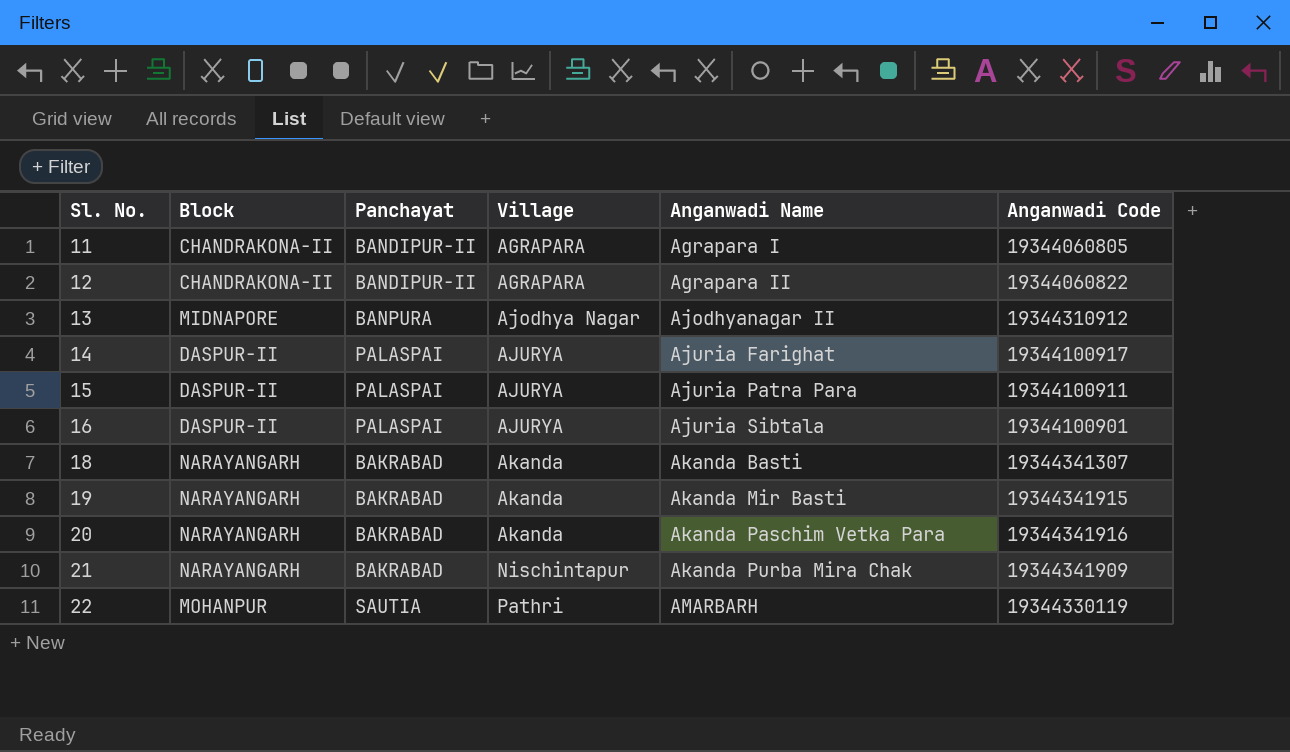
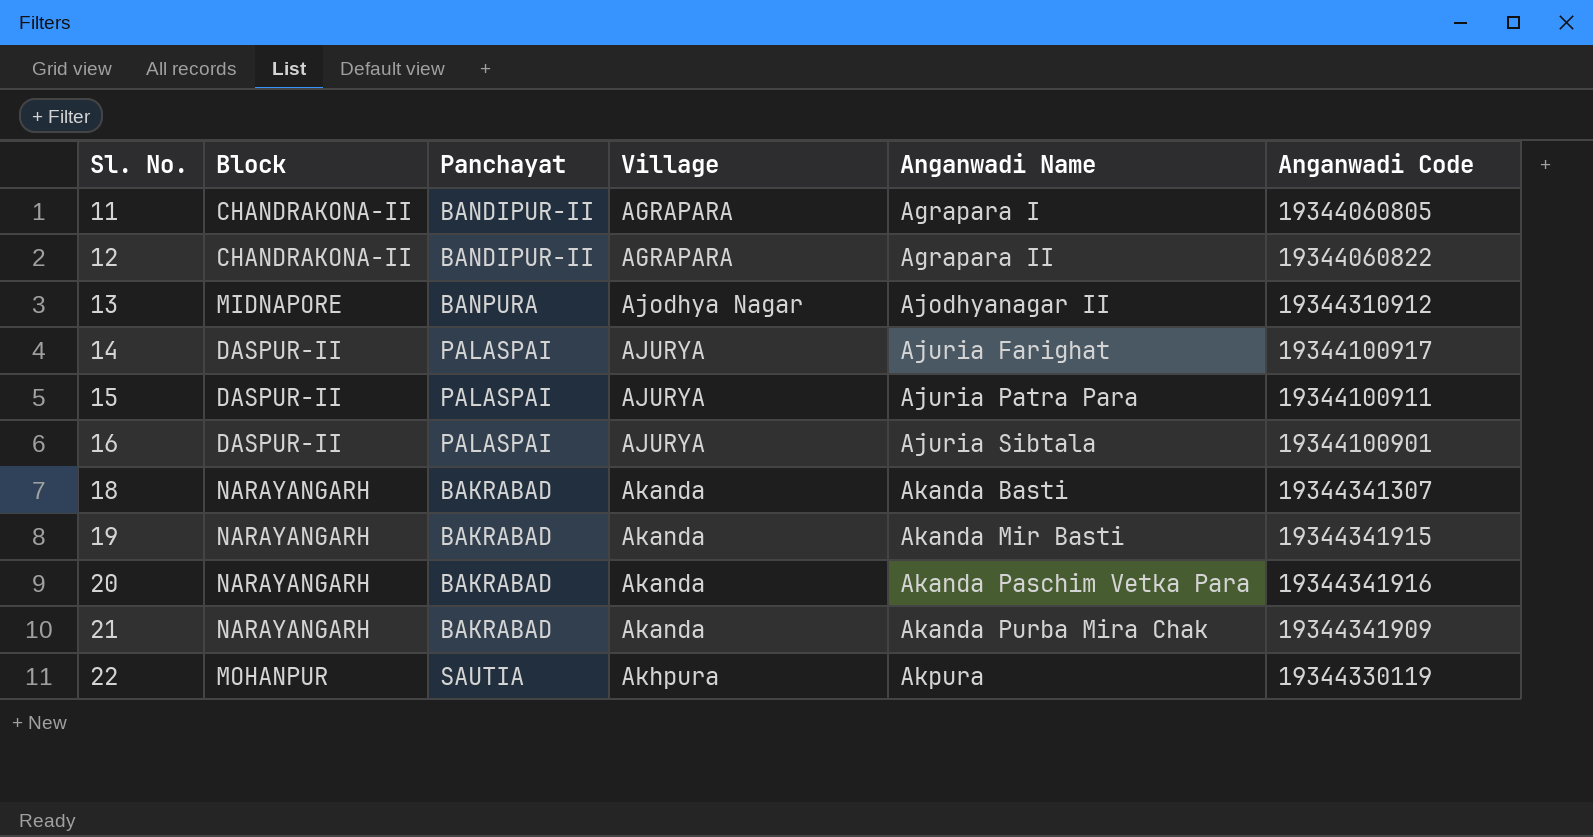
21 | Village: Nischintapur -> Akanda
22 | Village: Pathri -> Akhpura
22 | Anganwadi Name: AMARBARH -> Akpura

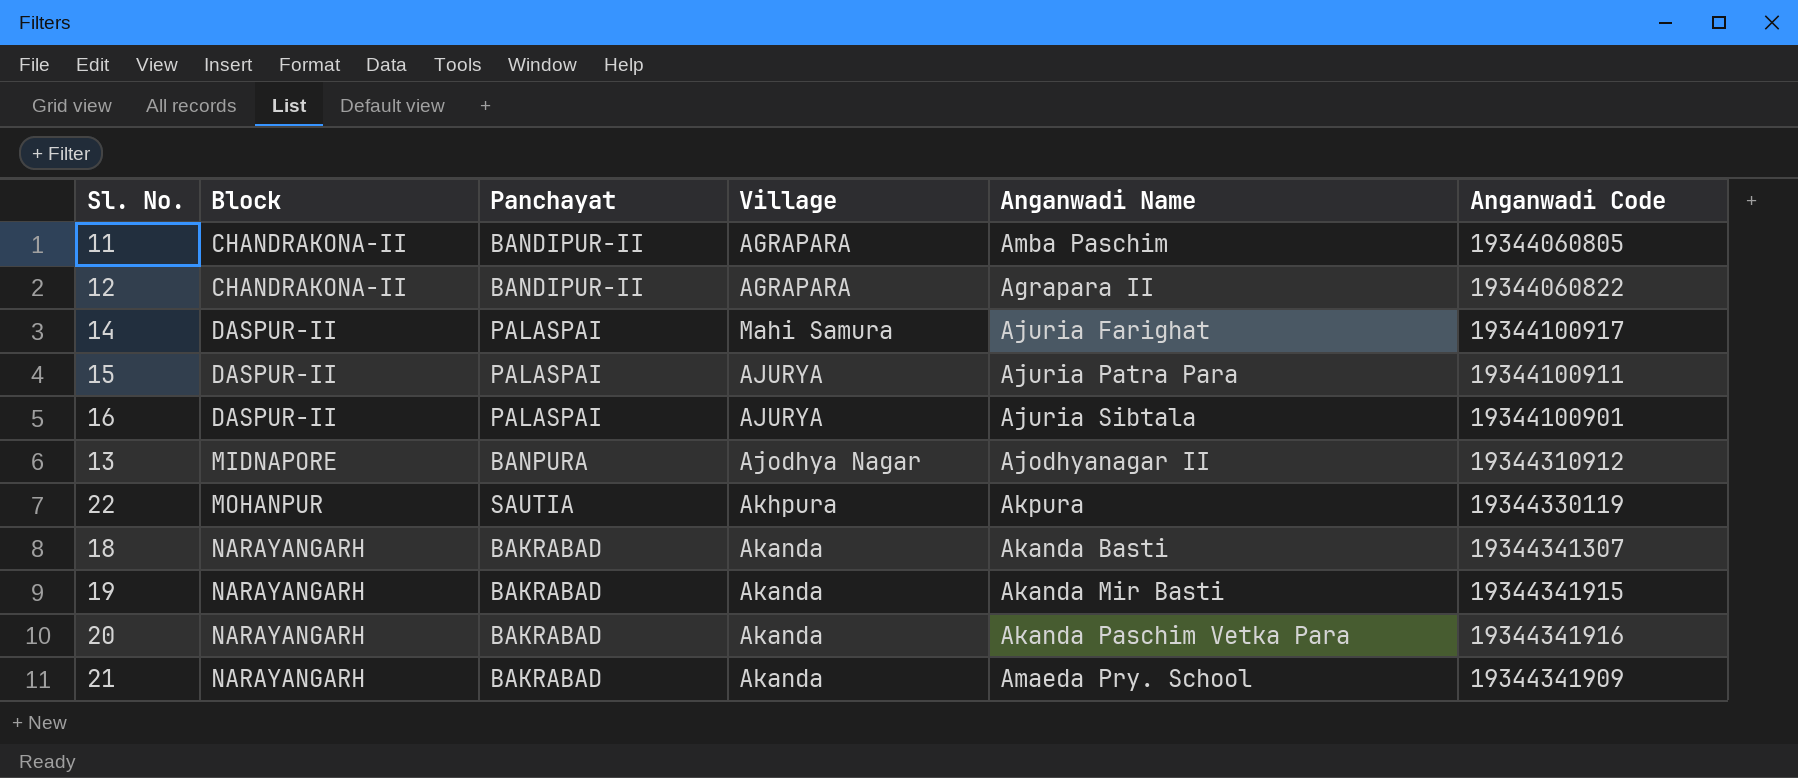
row order: Sl. No. ascending -> Block ascending
11 | Anganwadi Name: Agrapara I -> Amba Paschim
14 | Village: AJURYA -> Mahi Samura
21 | Anganwadi Name: Akanda Purba Mira Chak -> Amaeda Pry. School

